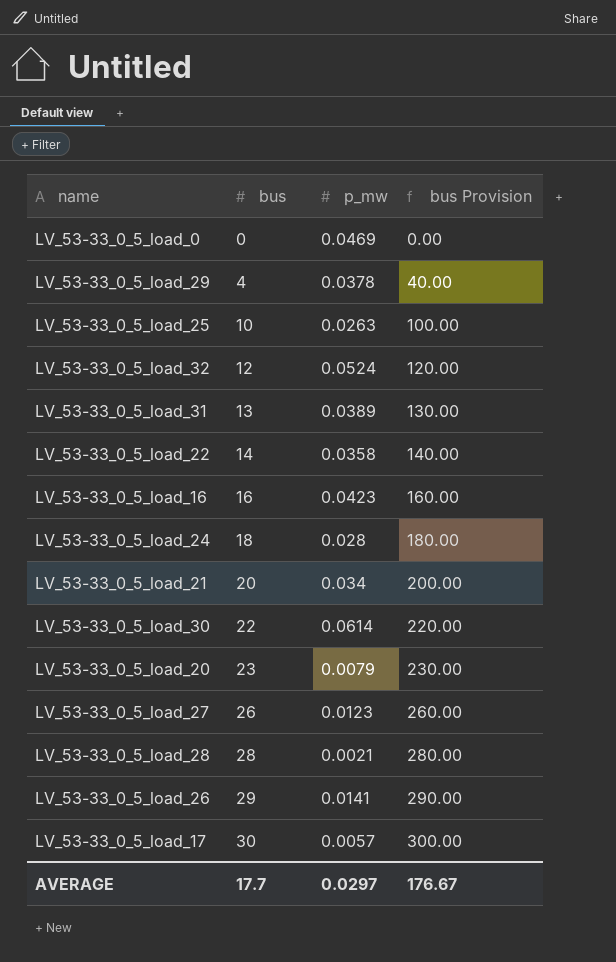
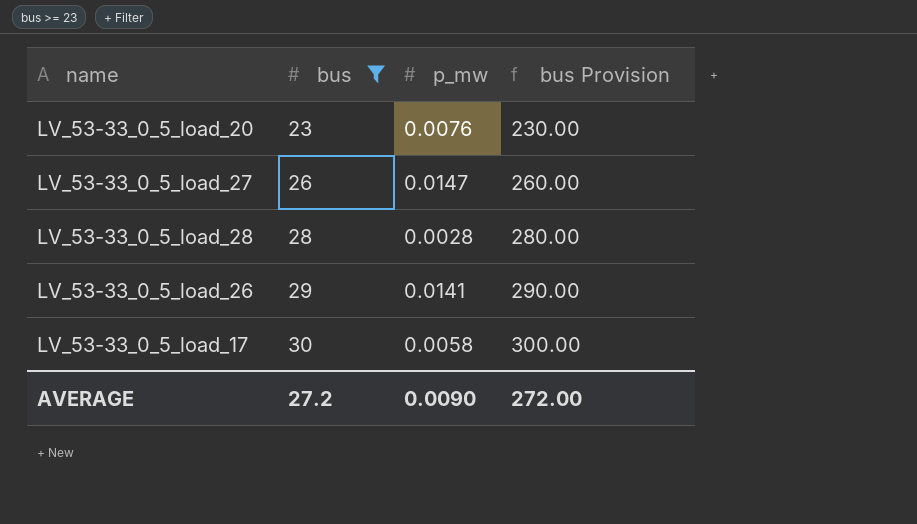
filter: none -> bus >= 23
LV_53-33_0_5_load_20 | p_mw: 0.0079 -> 0.0076
LV_53-33_0_5_load_27 | p_mw: 0.0123 -> 0.0147
LV_53-33_0_5_load_28 | p_mw: 0.0021 -> 0.0028
LV_53-33_0_5_load_17 | p_mw: 0.0057 -> 0.0058
AVERAGE | bus: 17.7 -> 27.2
AVERAGE | p_mw: 0.0297 -> 0.0090
AVERAGE | bus Provision: 176.67 -> 272.00

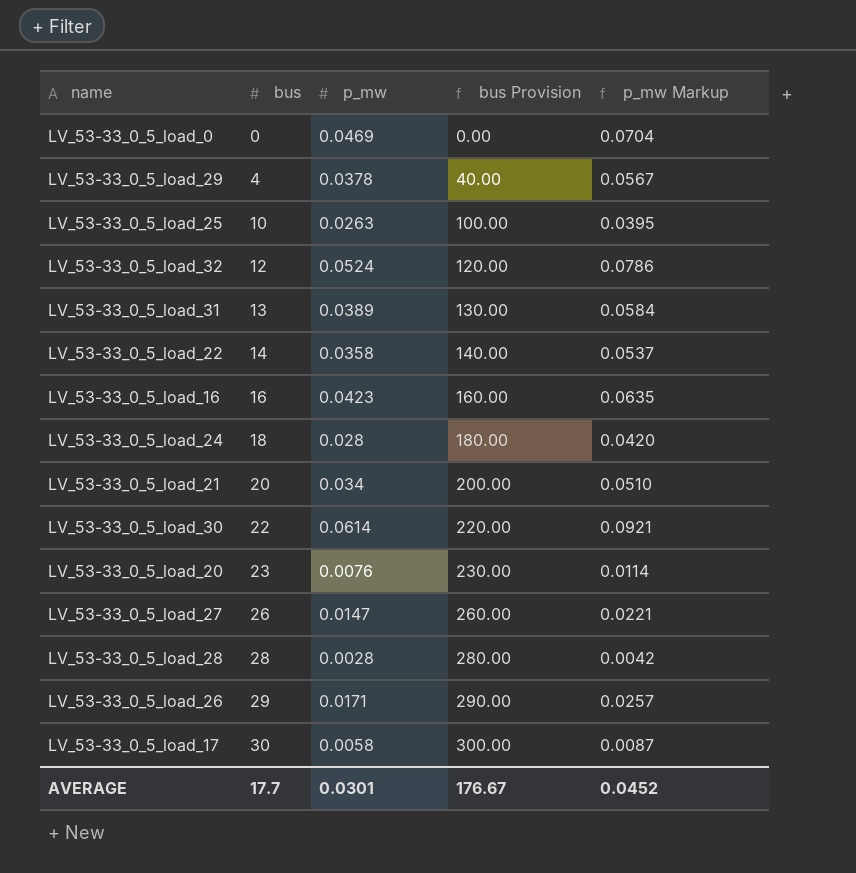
filter: bus >= 23 -> none
column p_mw Markup | formula: none -> [p_mw] * 1.5
LV_53-33_0_5_load_26 | p_mw: 0.0141 -> 0.0171
AVERAGE | bus: 27.2 -> 17.7
AVERAGE | p_mw: 0.0090 -> 0.0301
AVERAGE | bus Provision: 272.00 -> 176.67

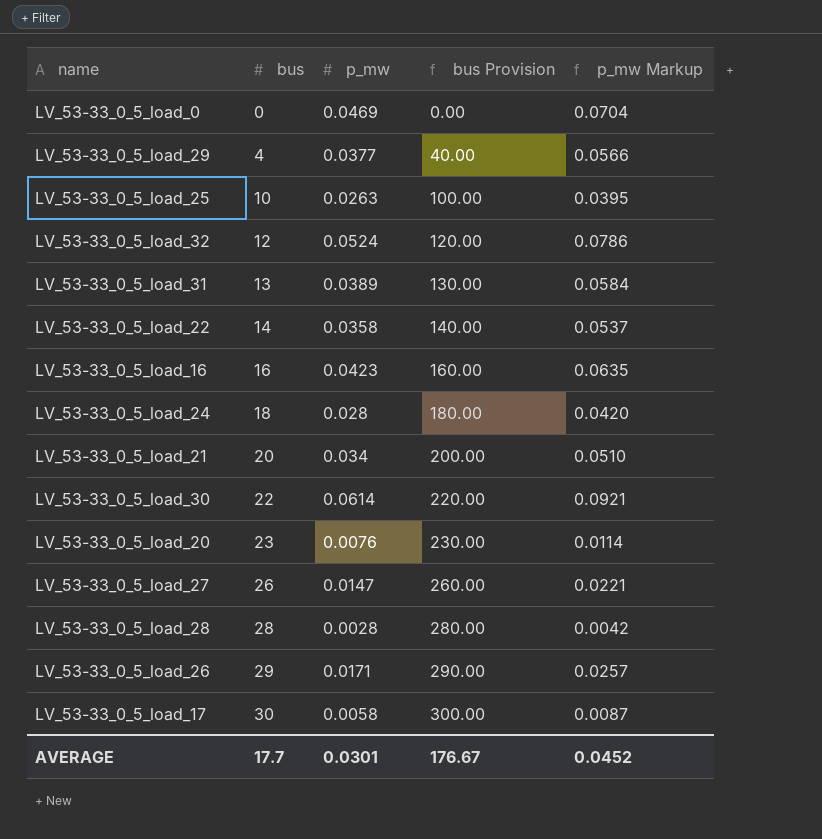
LV_53-33_0_5_load_29 | p_mw: 0.0378 -> 0.0377
LV_53-33_0_5_load_29 | p_mw Markup: 0.0567 -> 0.0566

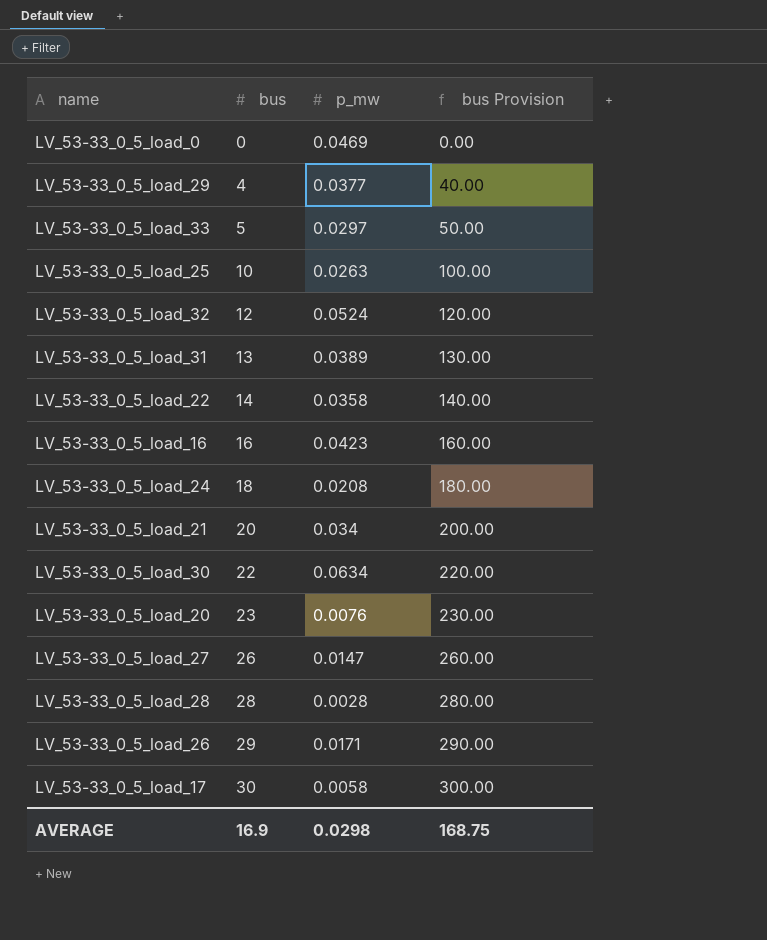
column p_mw Markup | formula: [p_mw] * 1.5 -> none
row LV_53-33_0_5_load_33: none -> 5 | 0.0297 | 50.00
LV_53-33_0_5_load_24 | p_mw: 0.028 -> 0.0208
LV_53-33_0_5_load_30 | p_mw: 0.0614 -> 0.0634
AVERAGE | bus: 17.7 -> 16.9
AVERAGE | p_mw: 0.0301 -> 0.0298
AVERAGE | bus Provision: 176.67 -> 168.75

